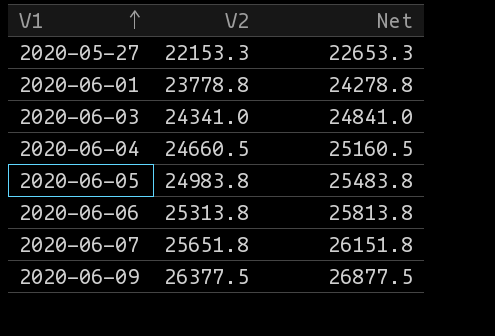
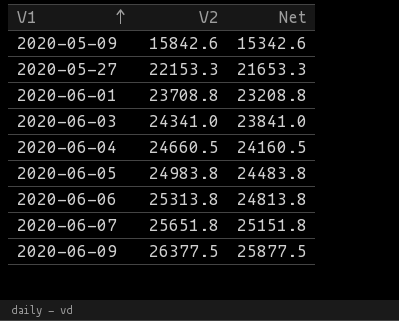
column Net | formula: [V2] + 500 -> [V2] - 500
row 2020-05-09: none -> 15842.6 | 15342.6
2020-06-01 | V2: 23778.8 -> 23708.8

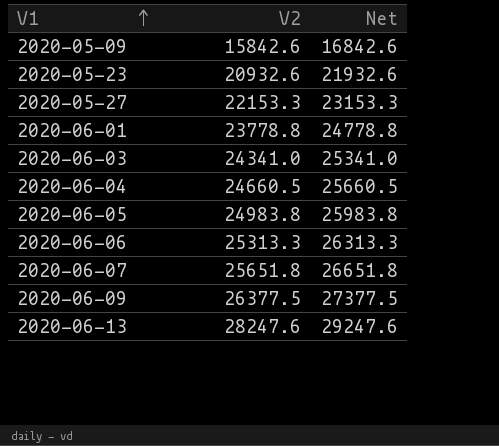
column Net | formula: [V2] - 500 -> [V2] + 1000
row 2020-05-23: none -> 20932.6 | 21932.6
2020-06-01 | V2: 23708.8 -> 23778.8
2020-06-06 | V2: 25313.8 -> 25313.3
row 2020-06-13: none -> 28247.6 | 29247.6

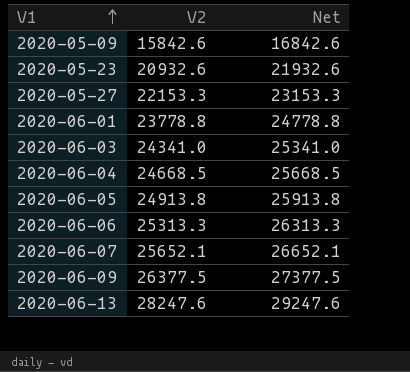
2020-06-04 | V2: 24660.5 -> 24668.5
2020-06-04 | Net: 25660.5 -> 25668.5
2020-06-05 | V2: 24983.8 -> 24913.8
2020-06-05 | Net: 25983.8 -> 25913.8
2020-06-07 | V2: 25651.8 -> 25652.1
2020-06-07 | Net: 26651.8 -> 26652.1

